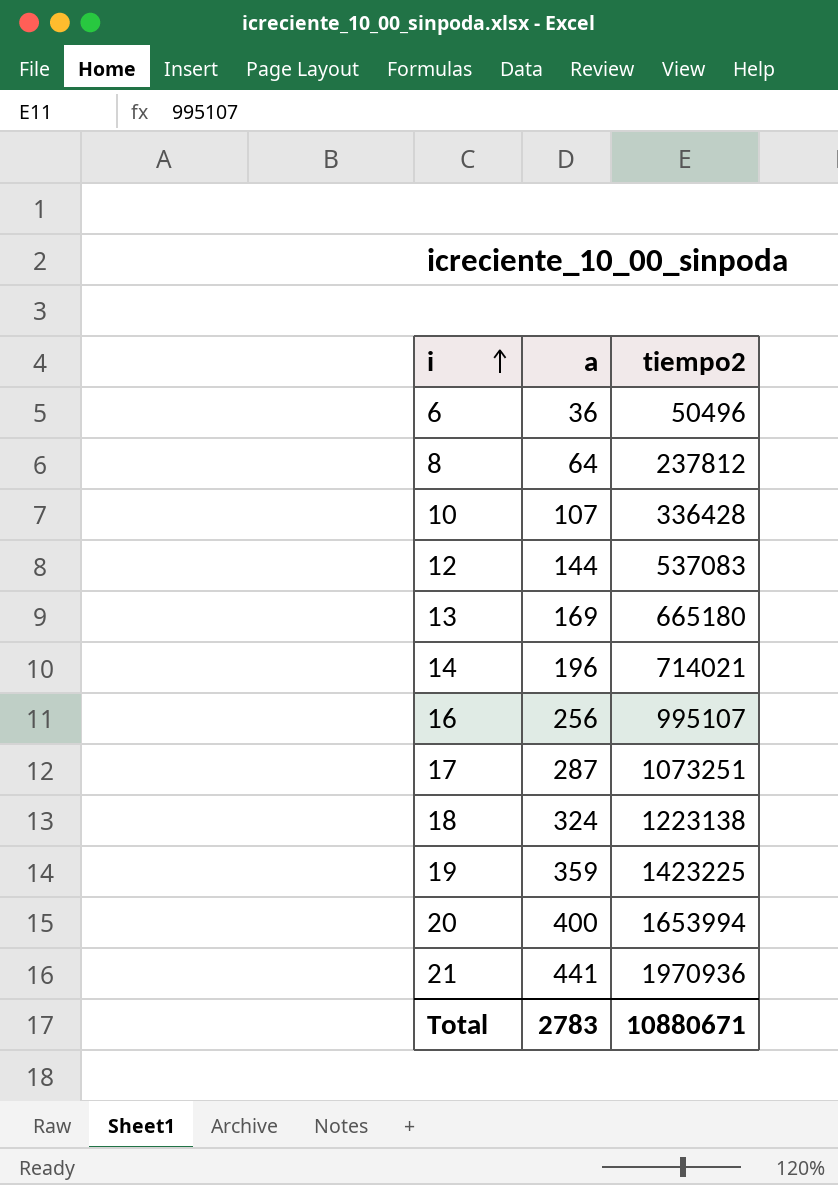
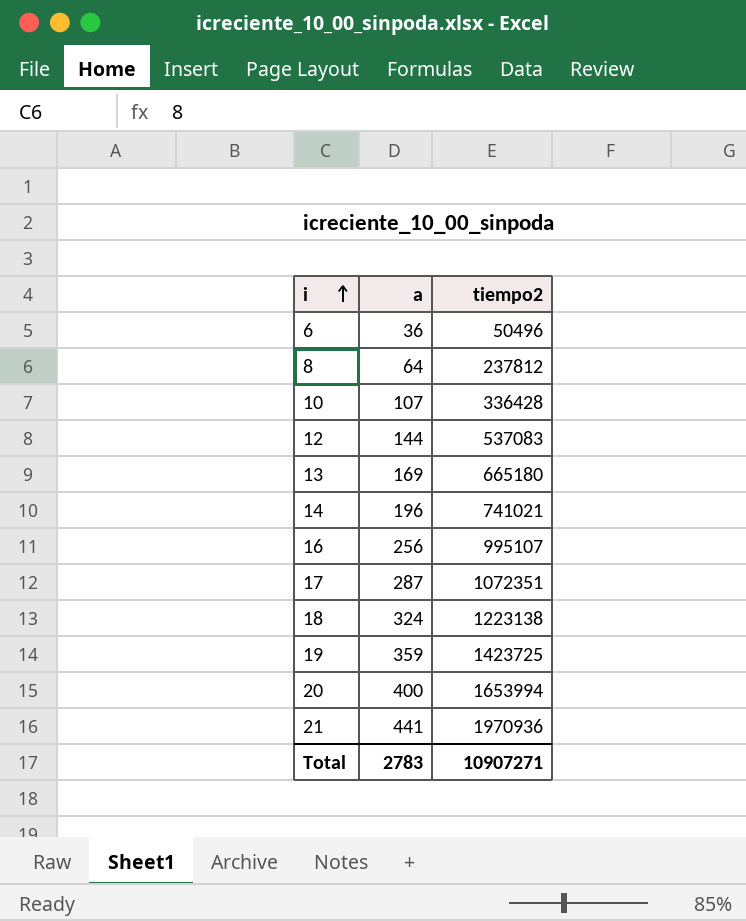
14 | tiempo2: 714021 -> 741021
17 | tiempo2: 1073251 -> 1072351
19 | tiempo2: 1423225 -> 1423725
Total | tiempo2: 10880671 -> 10907271

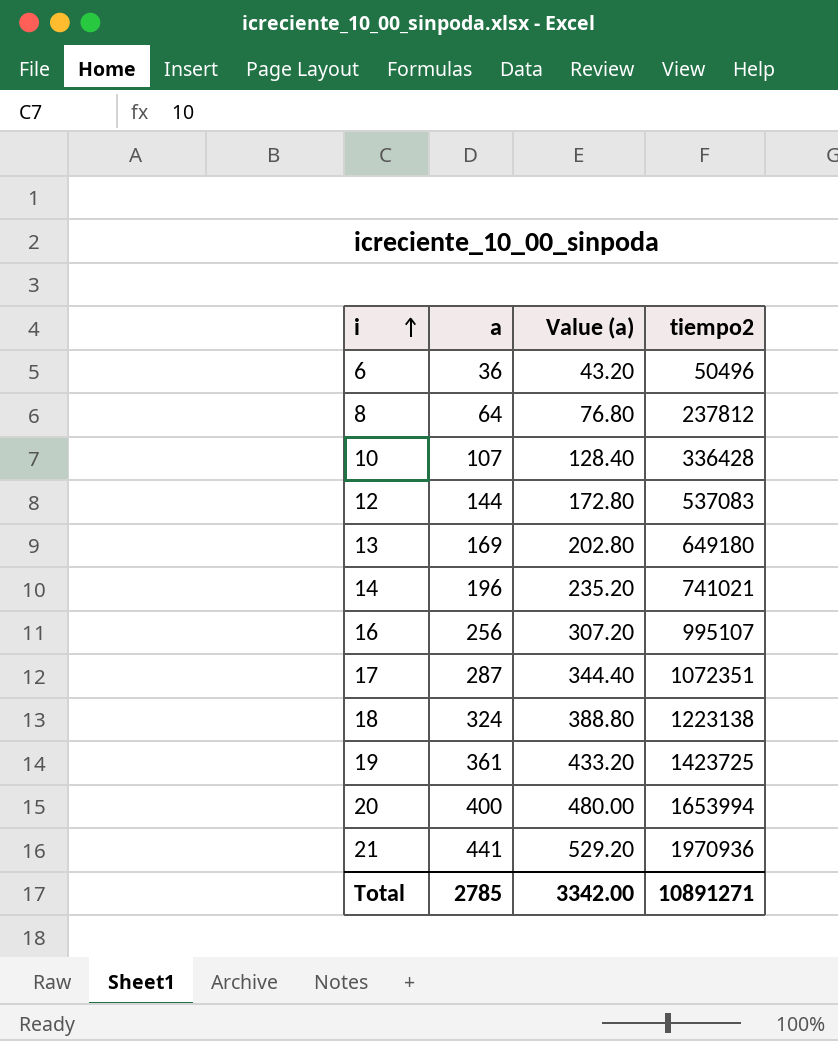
column Value (a) | formula: none -> [a] * 1.2
13 | tiempo2: 665180 -> 649180
19 | a: 359 -> 361
Total | a: 2783 -> 2785
Total | tiempo2: 10907271 -> 10891271

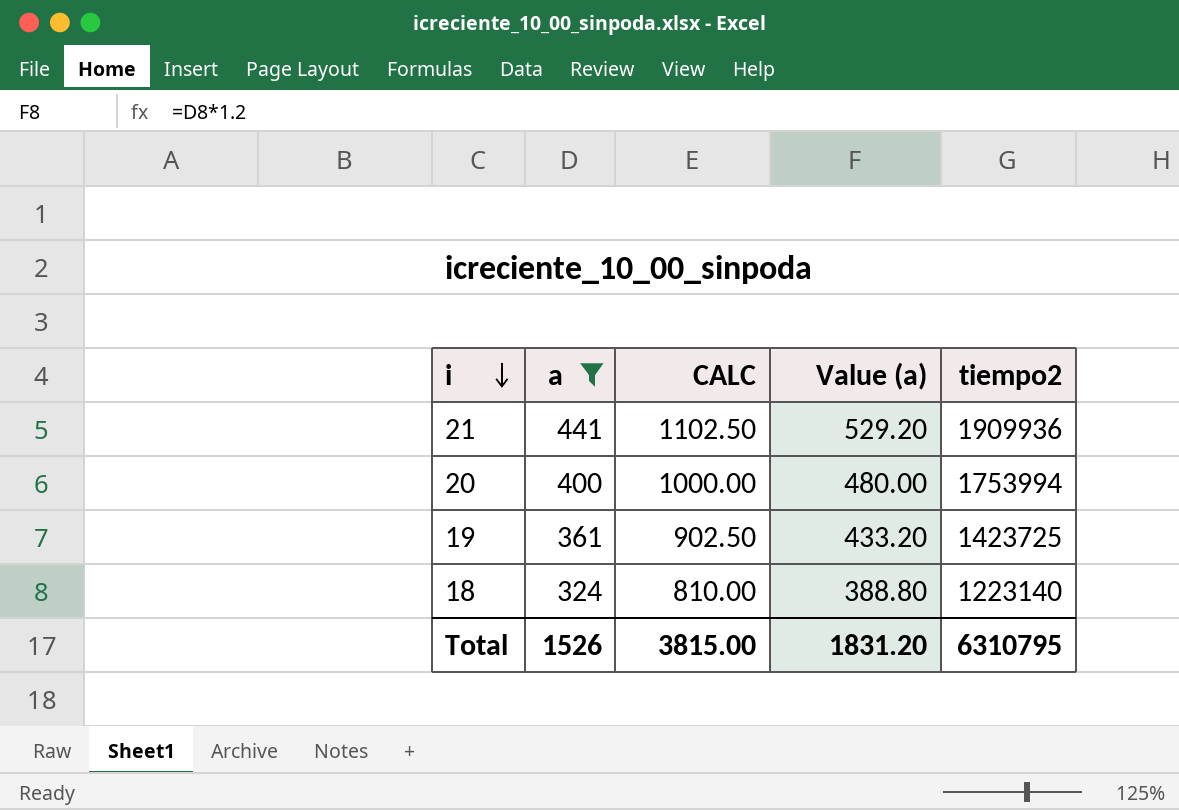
filter: none -> a >= 324
row order: i ascending -> i descending
column CALC | formula: none -> [a] * 2.5
21 | tiempo2: 1970936 -> 1909936
20 | tiempo2: 1653994 -> 1753994
18 | tiempo2: 1223138 -> 1223140
Total | a: 2785 -> 1526
Total | Value (a): 3342.00 -> 1831.20
Total | tiempo2: 10891271 -> 6310795

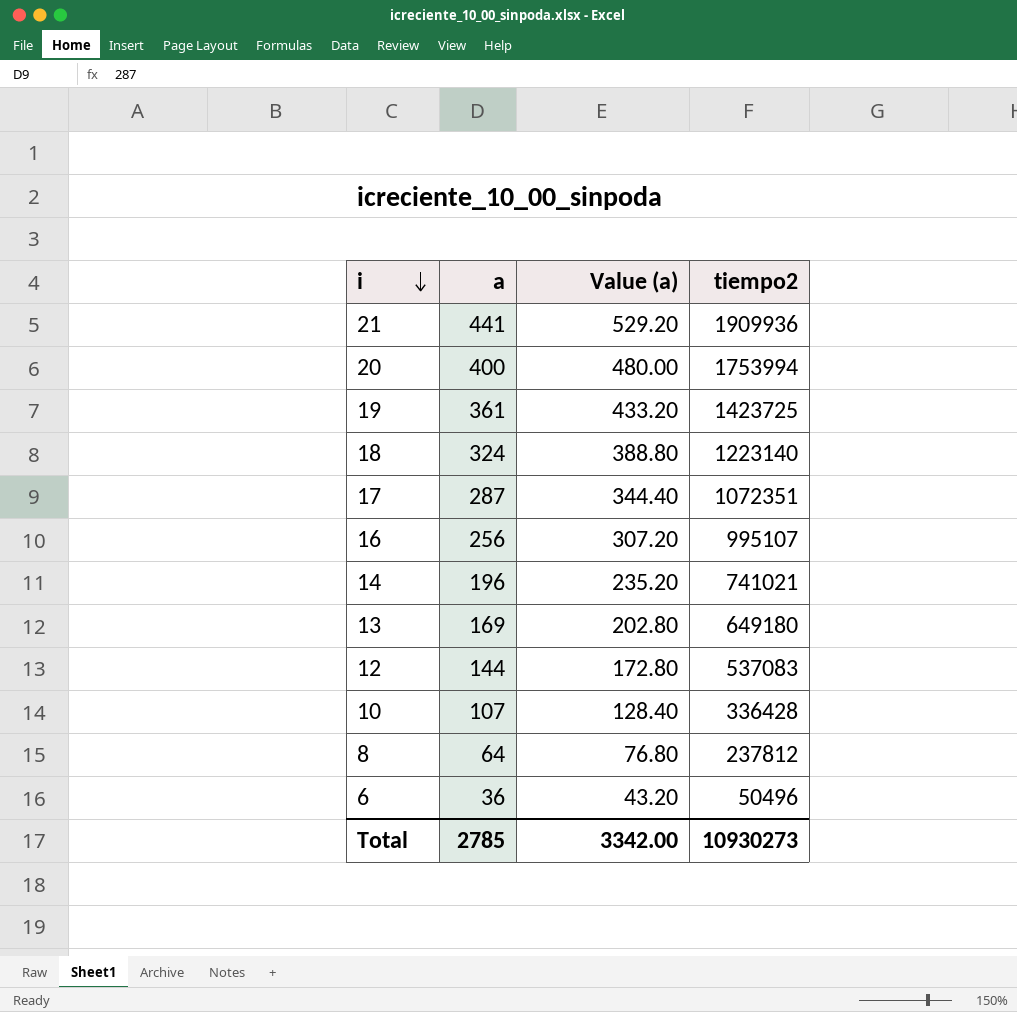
filter: a >= 324 -> none
column CALC | formula: [a] * 2.5 -> none
Total | a: 1526 -> 2785
Total | Value (a): 1831.20 -> 3342.00
Total | tiempo2: 6310795 -> 10930273

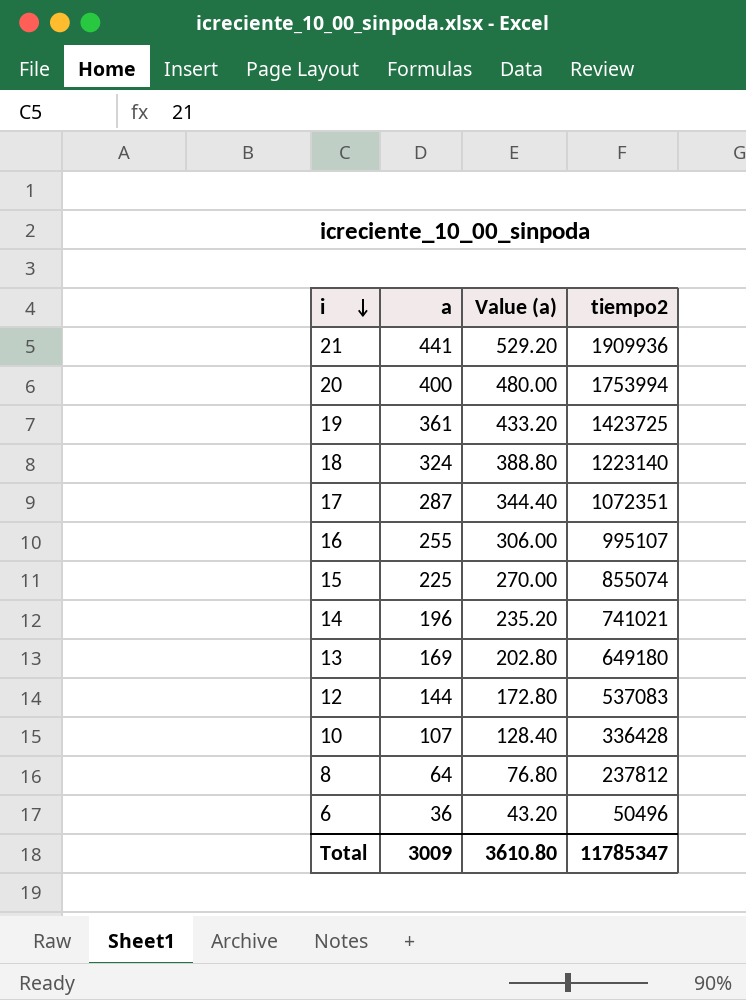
16 | a: 256 -> 255
16 | Value (a): 307.20 -> 306.00
row 15: none -> 225 | 270.00 | 855074
Total | a: 2785 -> 3009
Total | Value (a): 3342.00 -> 3610.80
Total | tiempo2: 10930273 -> 11785347

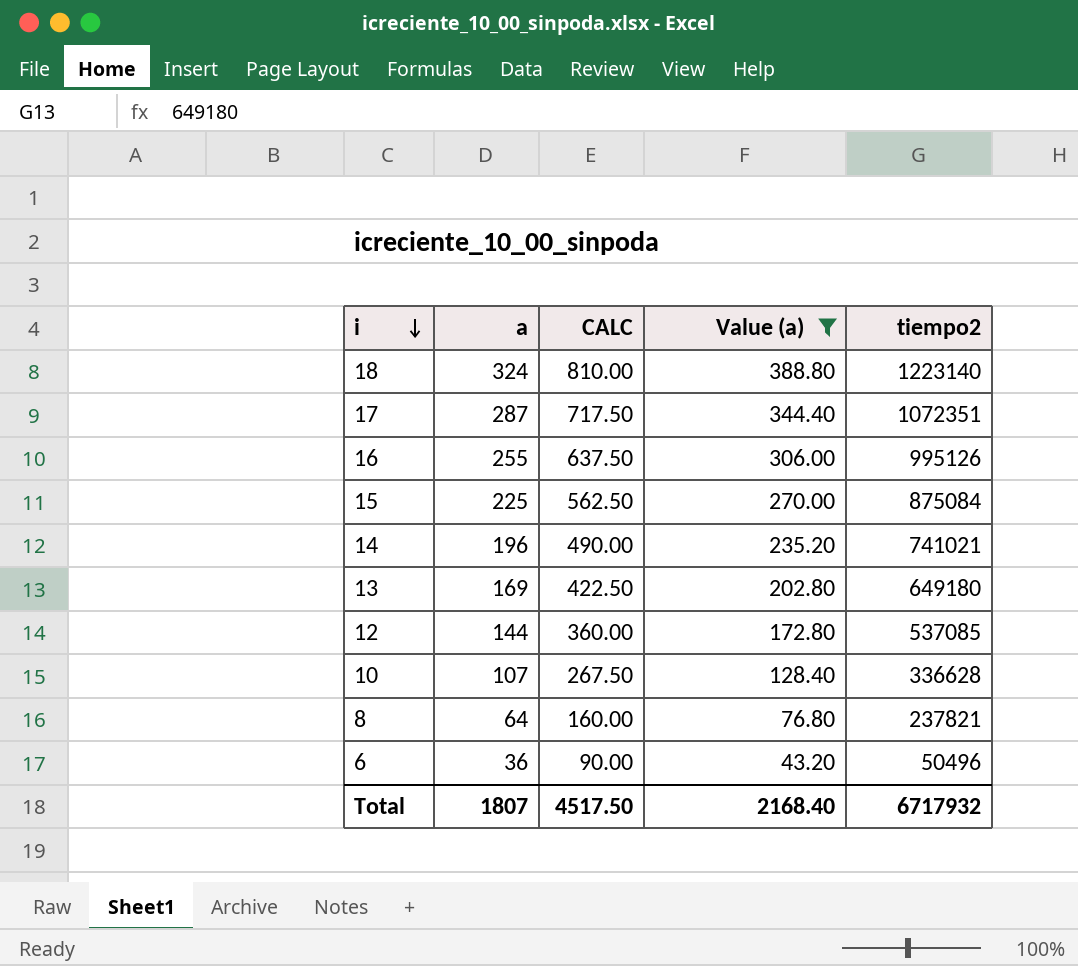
filter: none -> Value (a) <= 388.80
column CALC | formula: none -> [a] * 2.5
16 | tiempo2: 995107 -> 995126
15 | tiempo2: 855074 -> 875084
12 | tiempo2: 537083 -> 537085
10 | tiempo2: 336428 -> 336628
8 | tiempo2: 237812 -> 237821
Total | a: 3009 -> 1807
Total | Value (a): 3610.80 -> 2168.40
Total | tiempo2: 11785347 -> 6717932

